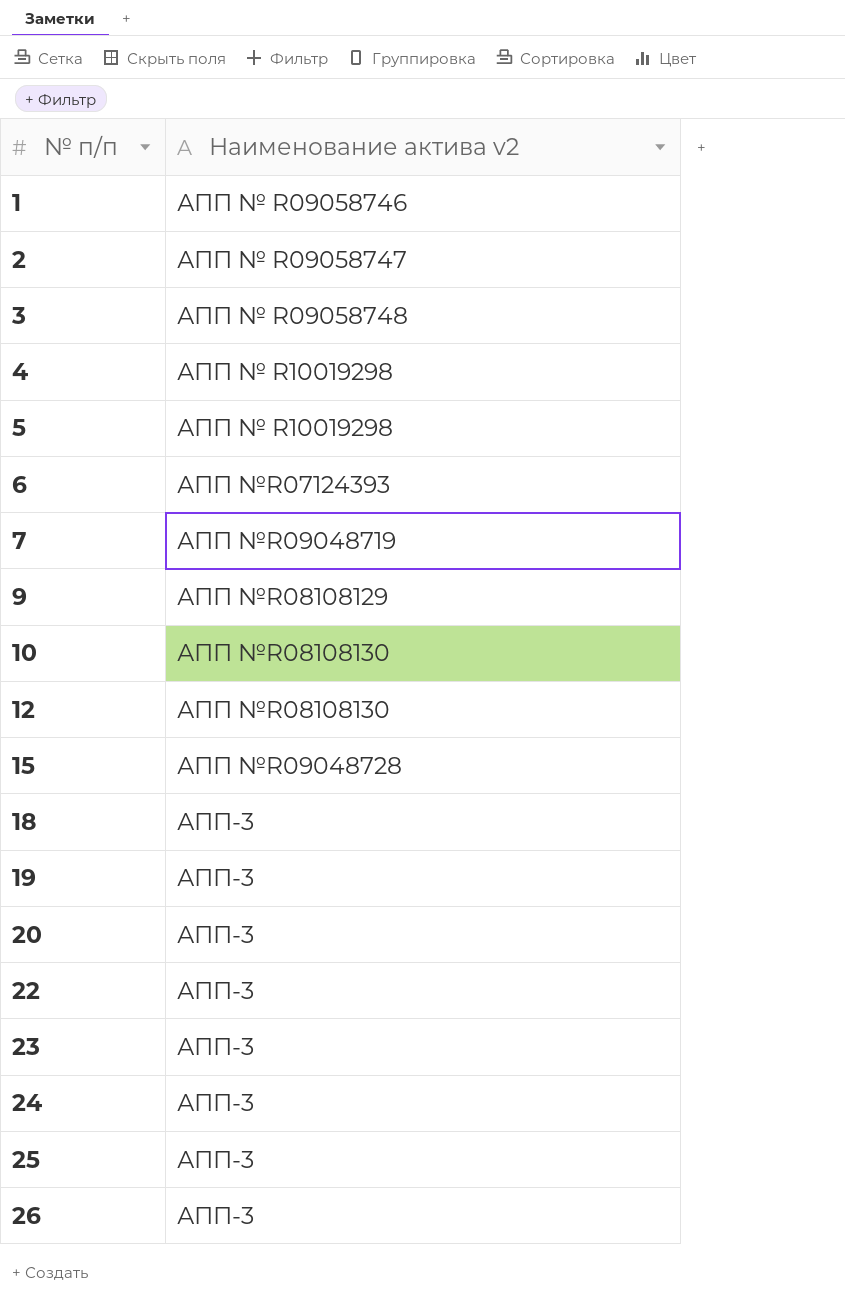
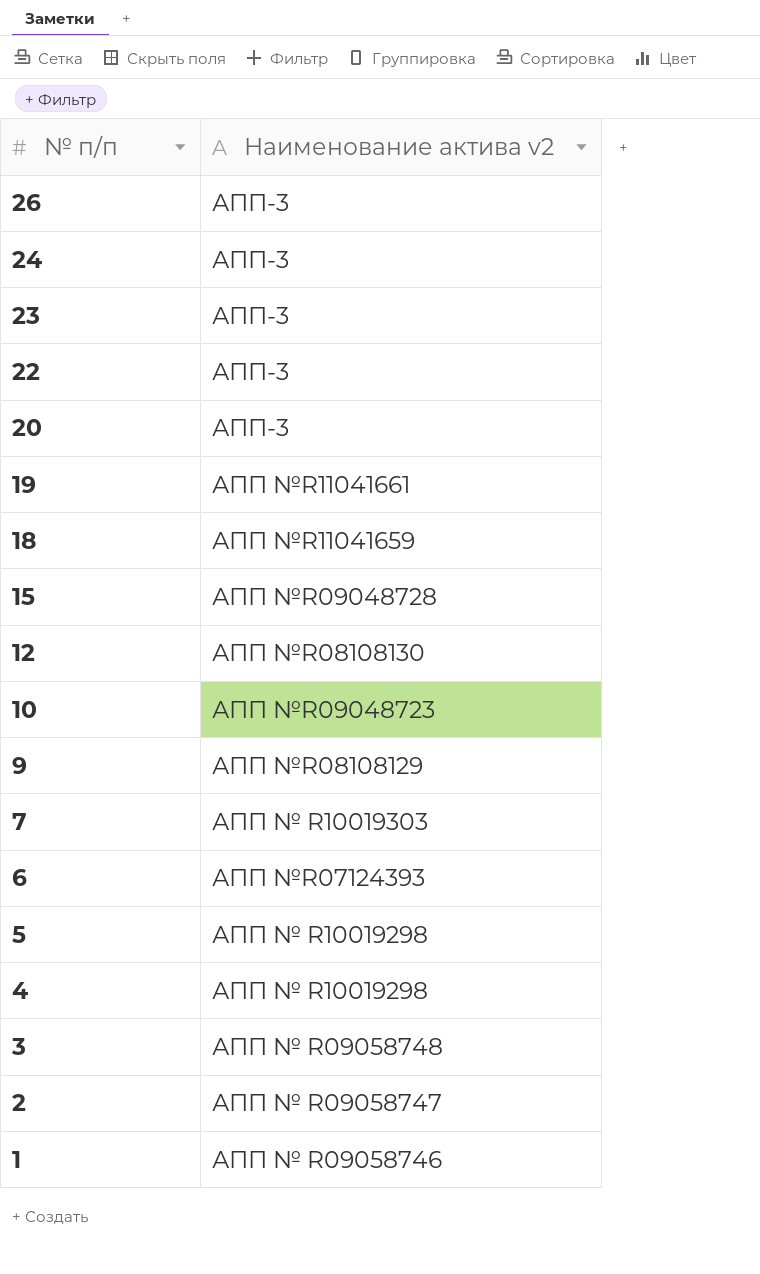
row order: № п/п ascending -> № п/п descending
row 25: АПП-3 -> none
19 | Наименование актива v2: АПП-3 -> АПП №R11041661
18 | Наименование актива v2: АПП-3 -> АПП №R11041659
10 | Наименование актива v2: АПП №R08108130 -> АПП №R09048723
7 | Наименование актива v2: АПП №R09048719 -> АПП № R10019303

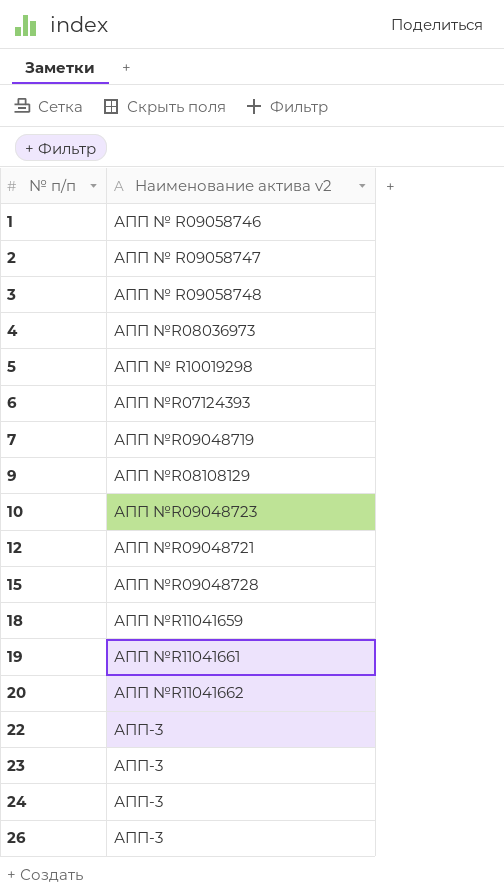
row order: № п/п descending -> № п/п ascending
4 | Наименование актива v2: АПП № R10019298 -> АПП №R08036973
7 | Наименование актива v2: АПП № R10019303 -> АПП №R09048719
12 | Наименование актива v2: АПП №R08108130 -> АПП №R09048721
20 | Наименование актива v2: АПП-3 -> АПП №R11041662

